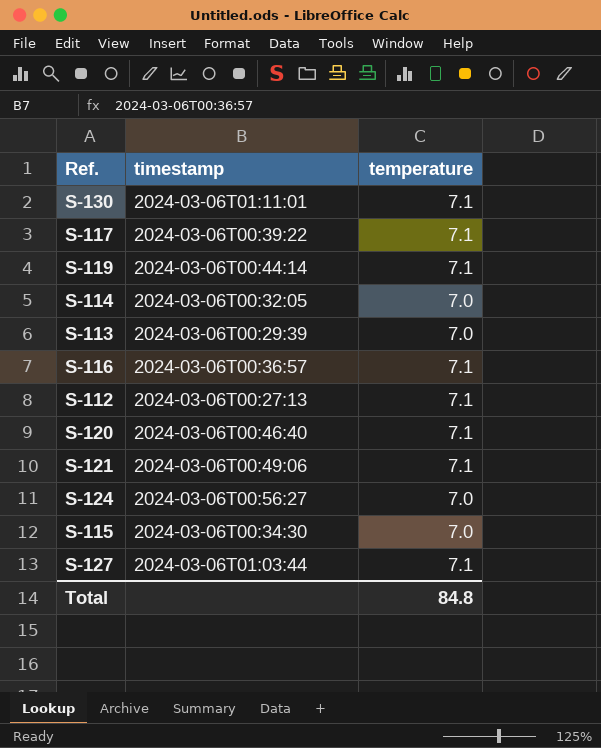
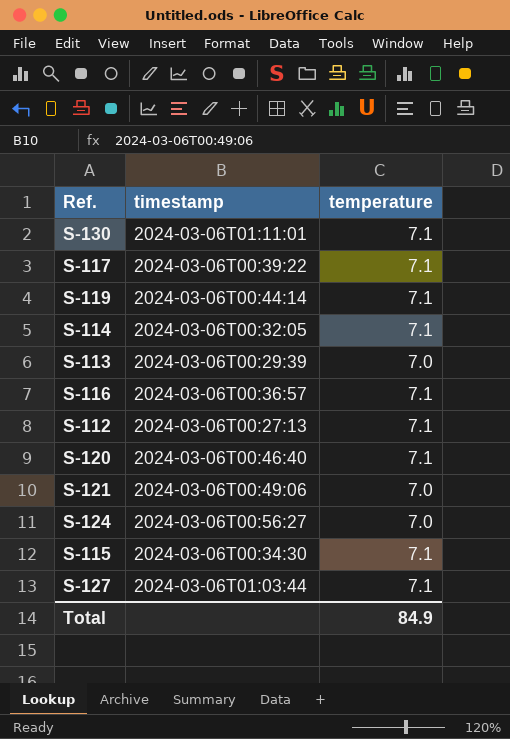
S-114 | temperature: 7.0 -> 7.1
S-121 | temperature: 7.1 -> 7.0
S-115 | temperature: 7.0 -> 7.1
Total | temperature: 84.8 -> 84.9

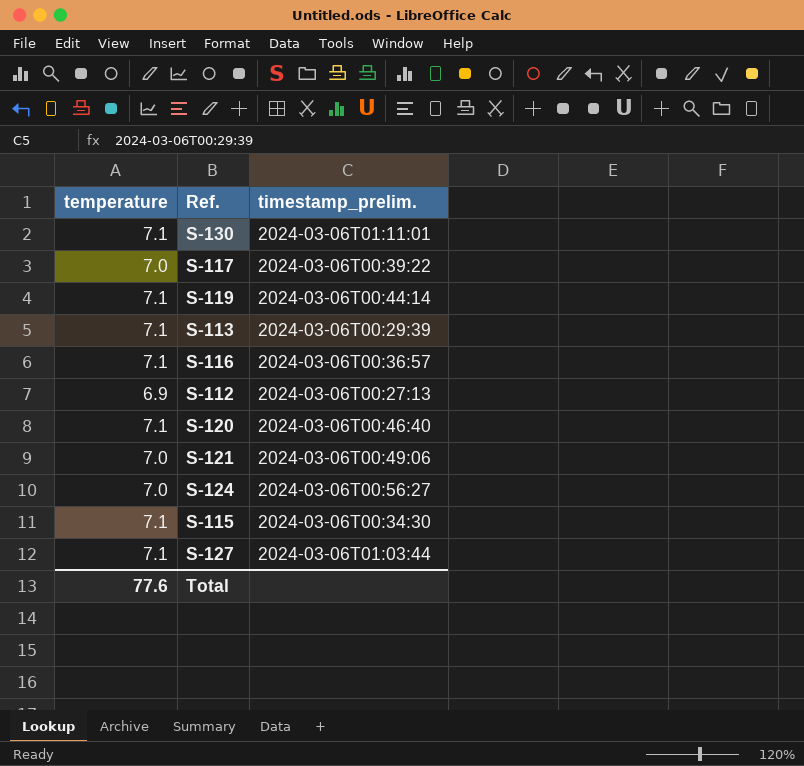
column temperature | position: 3 -> 1
column name: timestamp -> timestamp_prelim.
row S-114: 2024-03-06T00:32:05 | 7.1 -> none
S-117 | temperature: 7.1 -> 7.0
S-113 | temperature: 7.0 -> 7.1
S-112 | temperature: 7.1 -> 6.9
Total | temperature: 84.9 -> 77.6

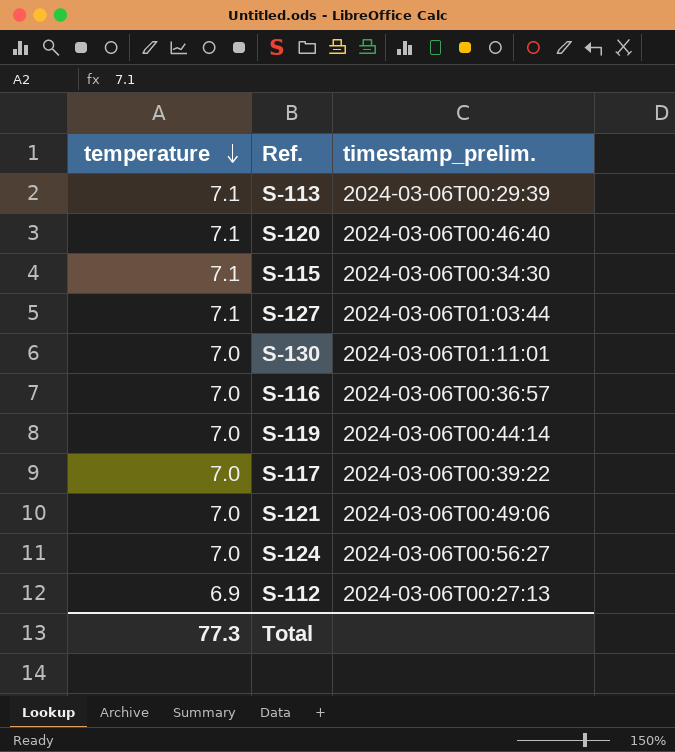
row order: none -> temperature descending
S-130 | temperature: 7.1 -> 7.0
S-116 | temperature: 7.1 -> 7.0
S-119 | temperature: 7.1 -> 7.0
Total | temperature: 77.6 -> 77.3

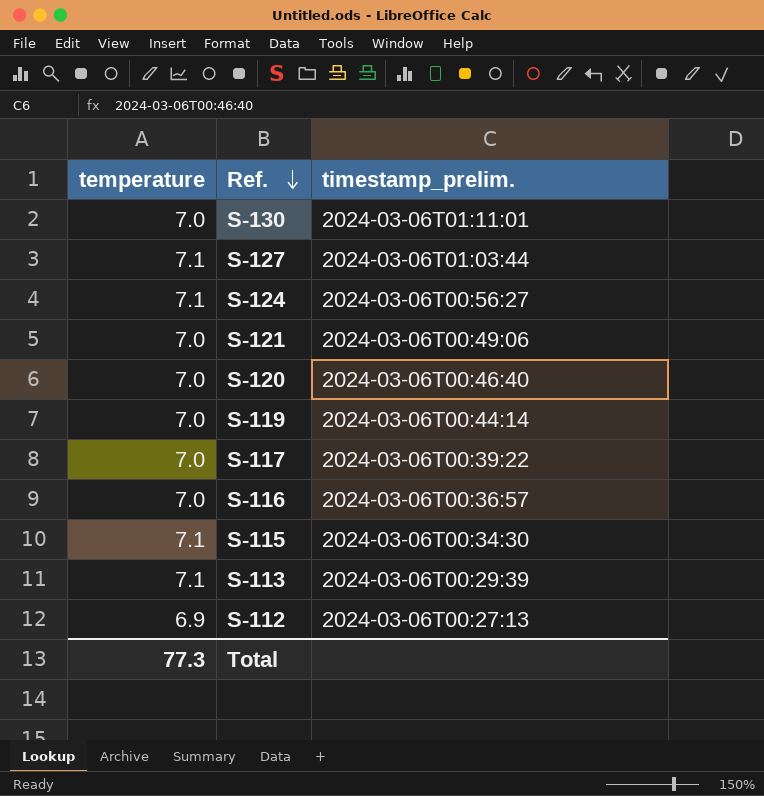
row order: temperature descending -> Ref. descending
S-124 | temperature: 7.0 -> 7.1
S-120 | temperature: 7.1 -> 7.0

